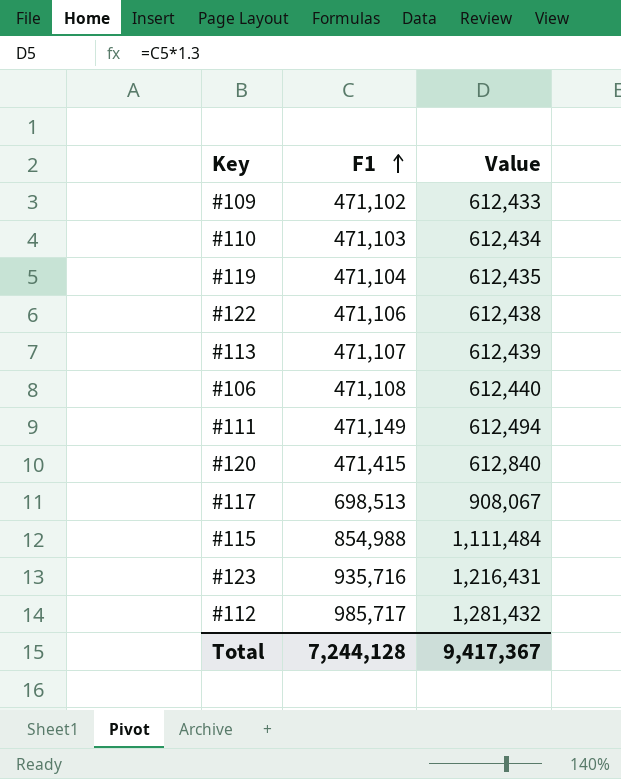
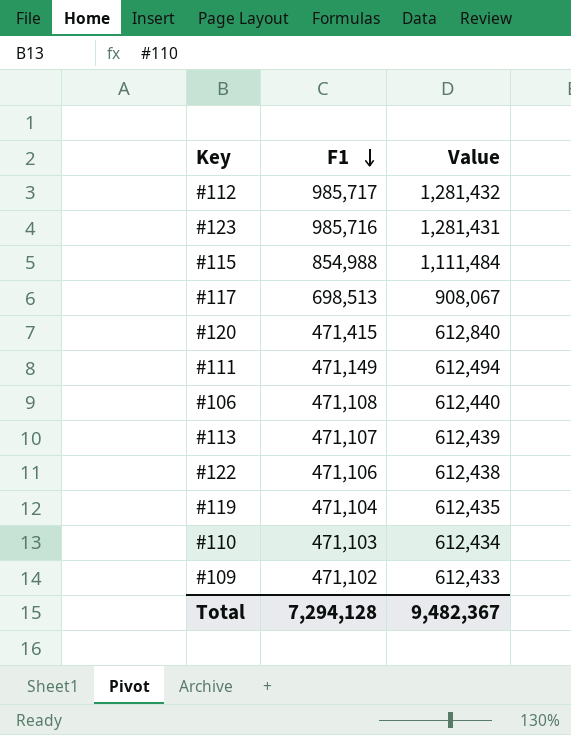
row order: F1 ascending -> F1 descending
#123 | F1: 935,716 -> 985,716
#123 | Value: 1,216,431 -> 1,281,431
Total | F1: 7,244,128 -> 7,294,128
Total | Value: 9,417,367 -> 9,482,367

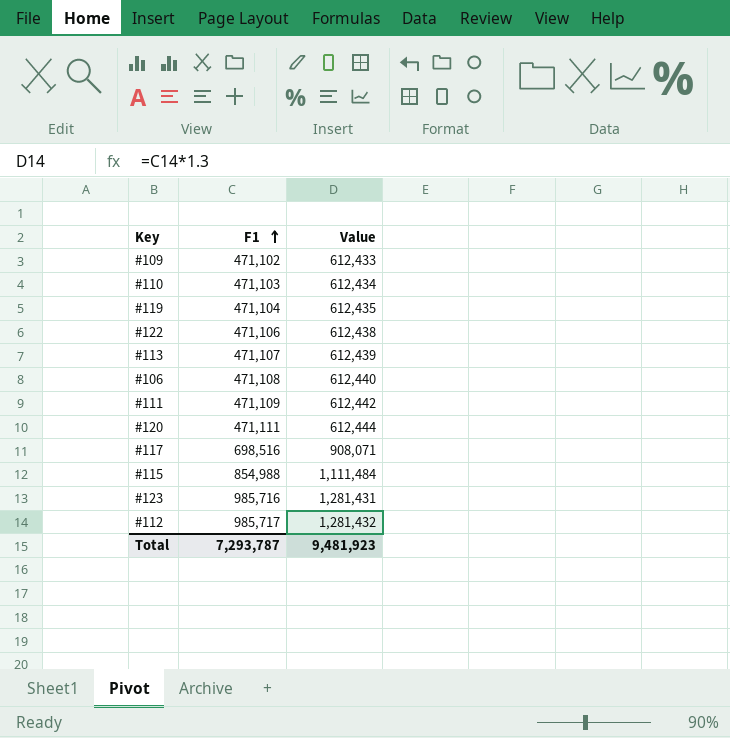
row order: F1 descending -> F1 ascending
#111 | F1: 471,149 -> 471,109
#111 | Value: 612,494 -> 612,442
#120 | F1: 471,415 -> 471,111
#120 | Value: 612,840 -> 612,444
#117 | F1: 698,513 -> 698,516
#117 | Value: 908,067 -> 908,071
Total | F1: 7,294,128 -> 7,293,787
Total | Value: 9,482,367 -> 9,481,923

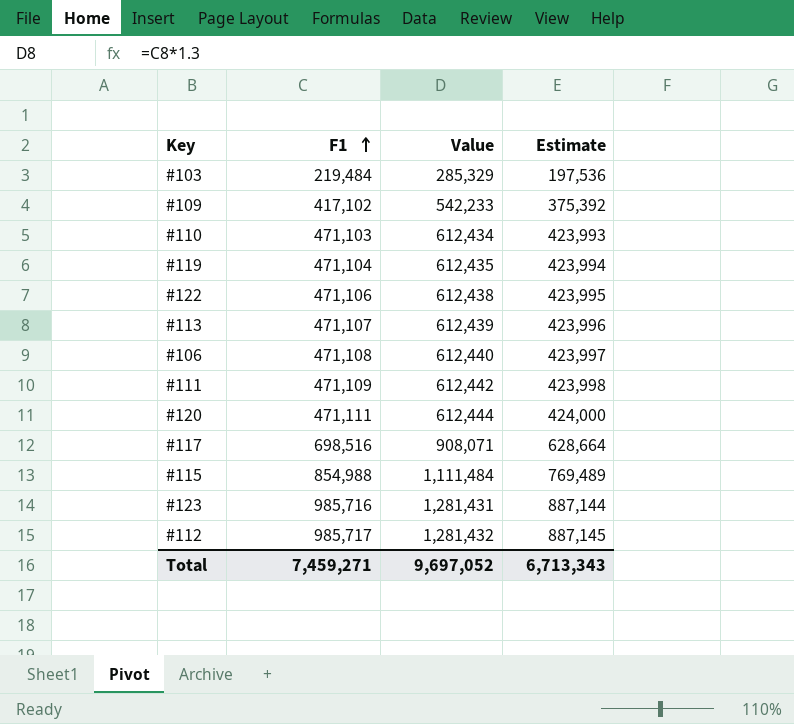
column Estimate | formula: none -> [F1] * 0.9
row #103: none -> 219,484 | 285,329 | 197,536
#109 | F1: 471,102 -> 417,102
#109 | Value: 612,433 -> 542,233
Total | F1: 7,293,787 -> 7,459,271
Total | Value: 9,481,923 -> 9,697,052

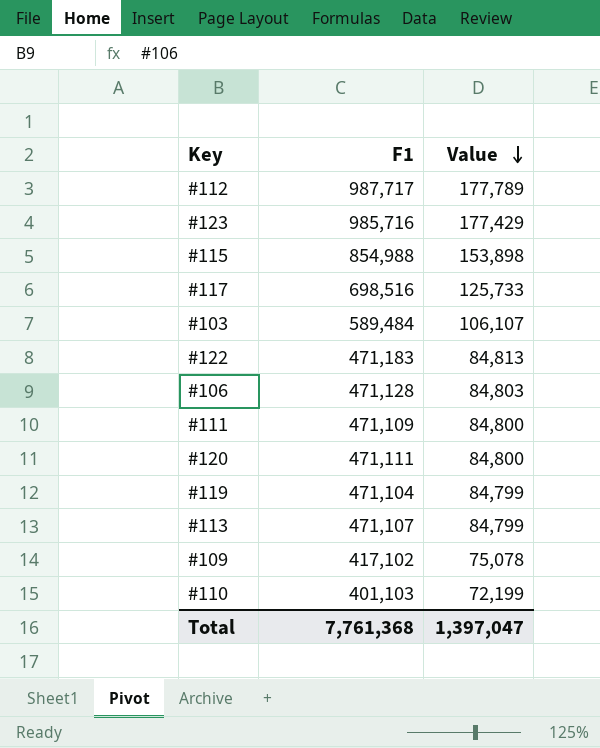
row order: F1 ascending -> Value descending
column Estimate | formula: [F1] * 0.9 -> none
column Value | formula: [F1] * 1.3 -> [F1] * 0.18
#112 | F1: 985,717 -> 987,717
#103 | F1: 219,484 -> 589,484
#122 | F1: 471,106 -> 471,183
#106 | F1: 471,108 -> 471,128
#110 | F1: 471,103 -> 401,103
Total | F1: 7,459,271 -> 7,761,368
Total | Value: 9,697,052 -> 1,397,047

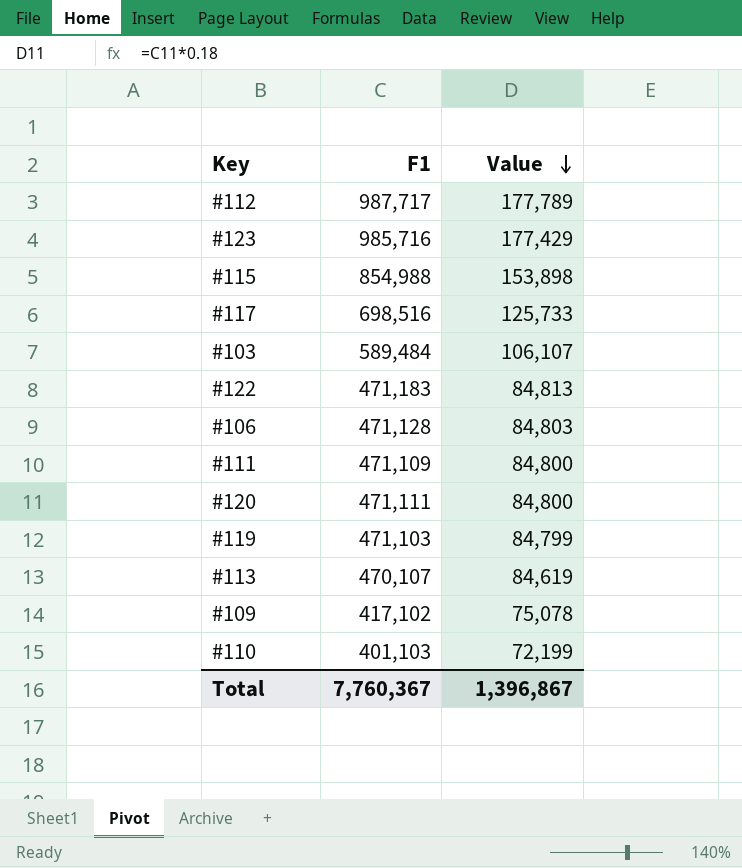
#119 | F1: 471,104 -> 471,103
#113 | F1: 471,107 -> 470,107
#113 | Value: 84,799 -> 84,619
Total | F1: 7,761,368 -> 7,760,367
Total | Value: 1,397,047 -> 1,396,867

